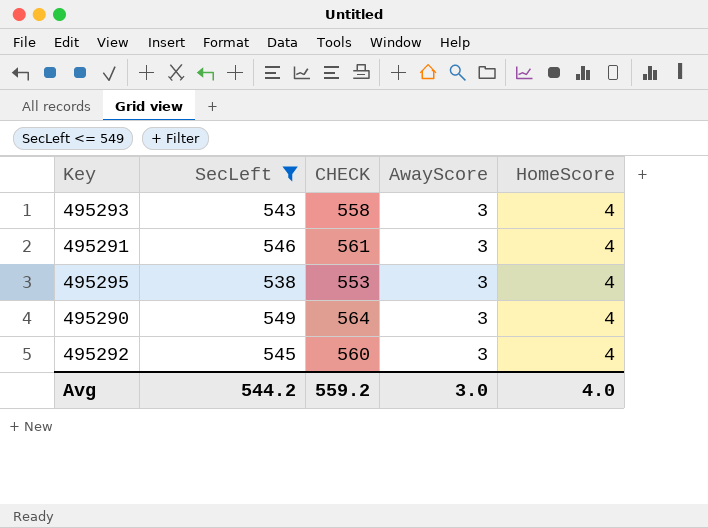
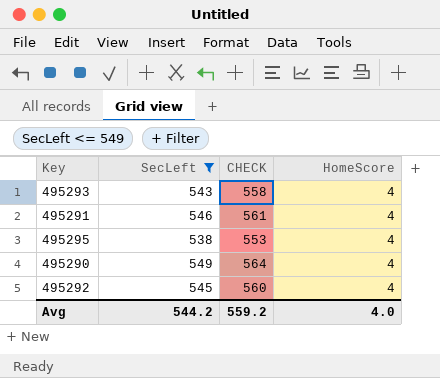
column AwayScore | position: 4 -> none

